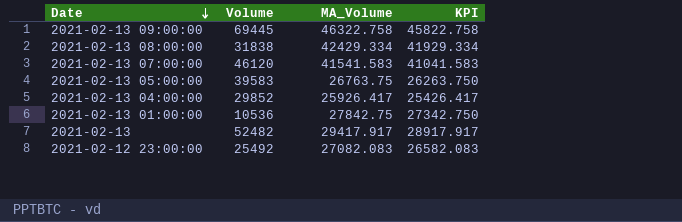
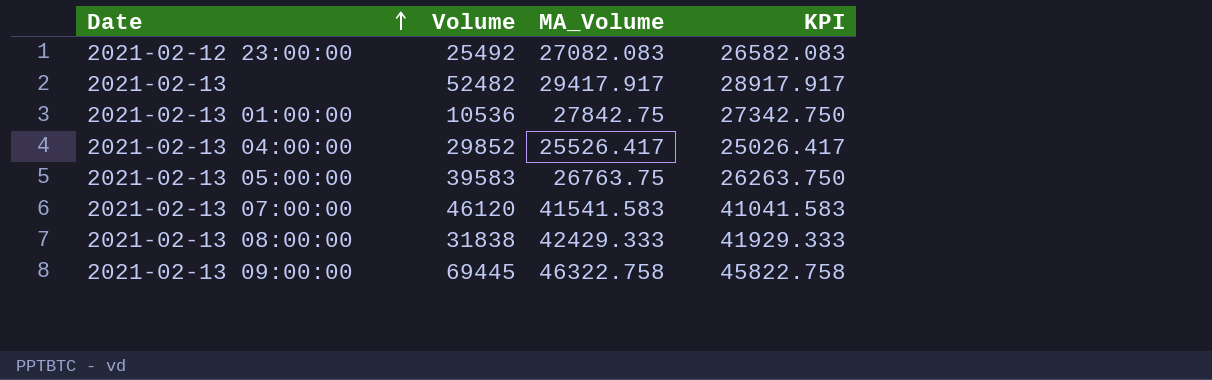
row order: Date descending -> Date ascending
2021-02-13 04:00:00 | MA_Volume: 25926.417 -> 25526.417
2021-02-13 04:00:00 | KPI: 25426.417 -> 25026.417
2021-02-13 08:00:00 | MA_Volume: 42429.334 -> 42429.333
2021-02-13 08:00:00 | KPI: 41929.334 -> 41929.333

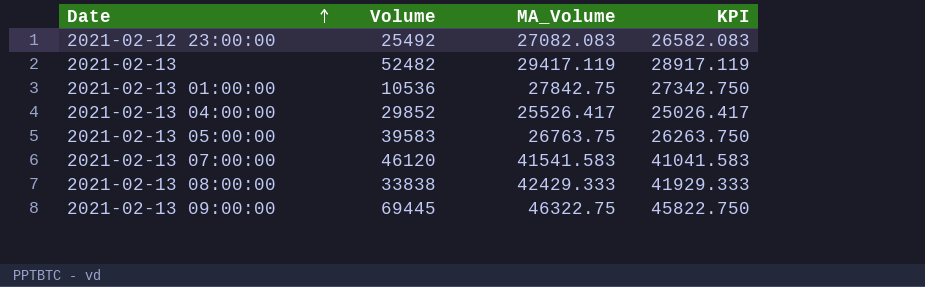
2021-02-13 | MA_Volume: 29417.917 -> 29417.119
2021-02-13 | KPI: 28917.917 -> 28917.119
2021-02-13 08:00:00 | Volume: 31838 -> 33838
2021-02-13 09:00:00 | MA_Volume: 46322.758 -> 46322.75
2021-02-13 09:00:00 | KPI: 45822.758 -> 45822.750

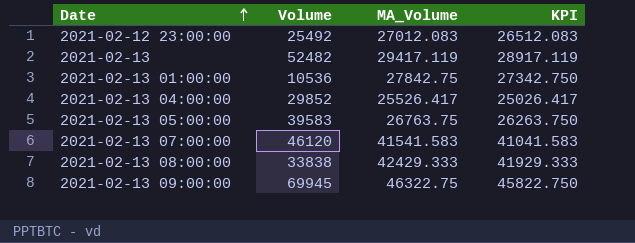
2021-02-12 23:00:00 | MA_Volume: 27082.083 -> 27012.083
2021-02-12 23:00:00 | KPI: 26582.083 -> 26512.083
2021-02-13 09:00:00 | Volume: 69445 -> 69945

